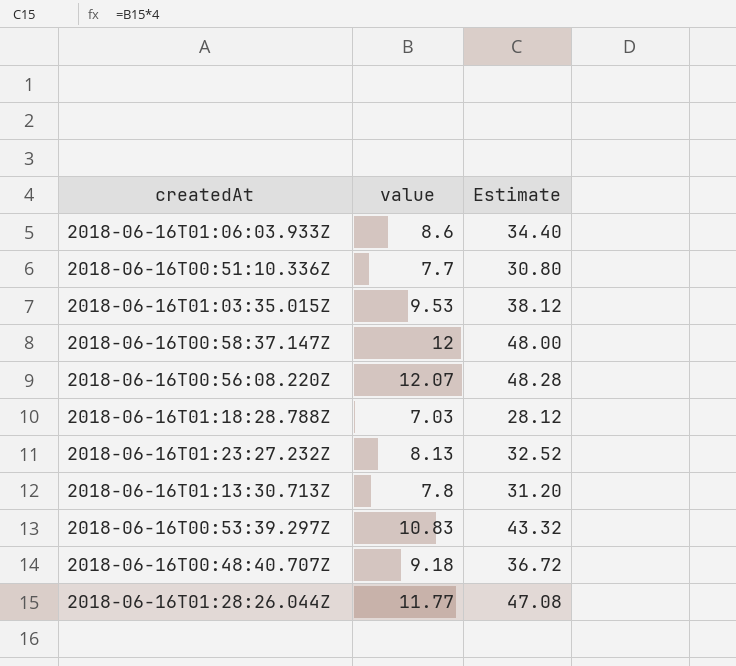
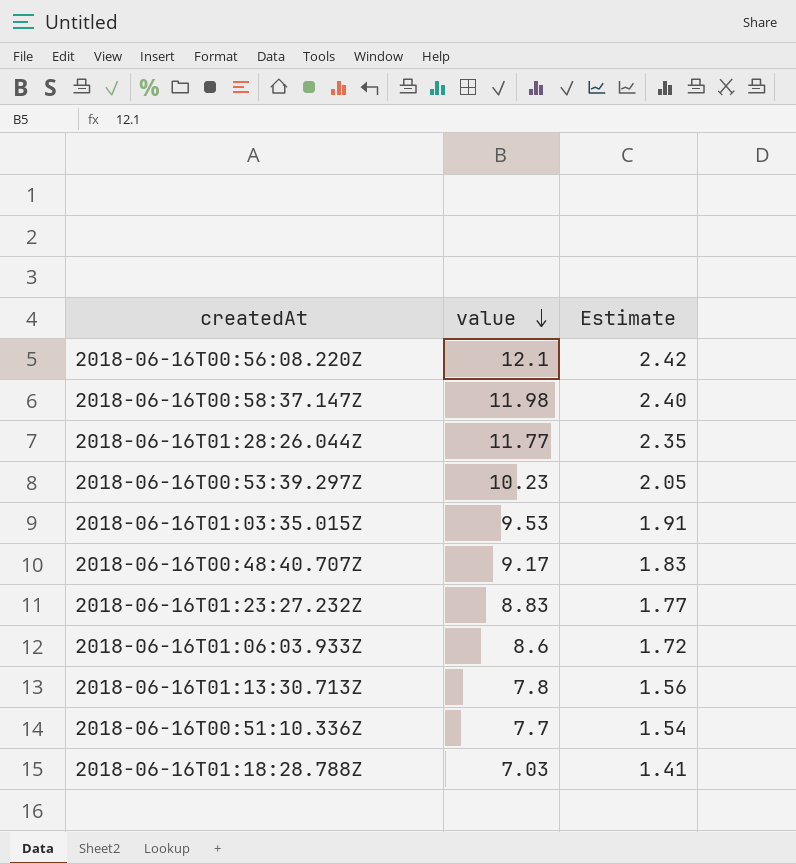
row order: none -> value descending
column Estimate | formula: [value] * 4 -> [value] * 0.2
2018-06-16T00:56:08.220Z | value: 12.07 -> 12.1
2018-06-16T00:58:37.147Z | value: 12 -> 11.98
2018-06-16T00:53:39.297Z | value: 10.83 -> 10.23
2018-06-16T00:48:40.707Z | value: 9.18 -> 9.17
2018-06-16T01:23:27.232Z | value: 8.13 -> 8.83

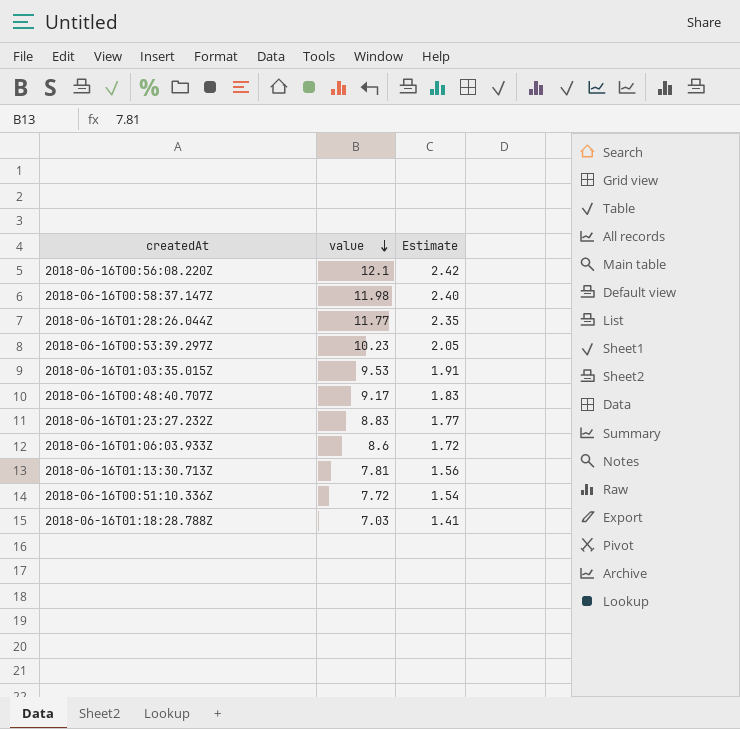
2018-06-16T01:13:30.713Z | value: 7.8 -> 7.81
2018-06-16T00:51:10.336Z | value: 7.7 -> 7.72

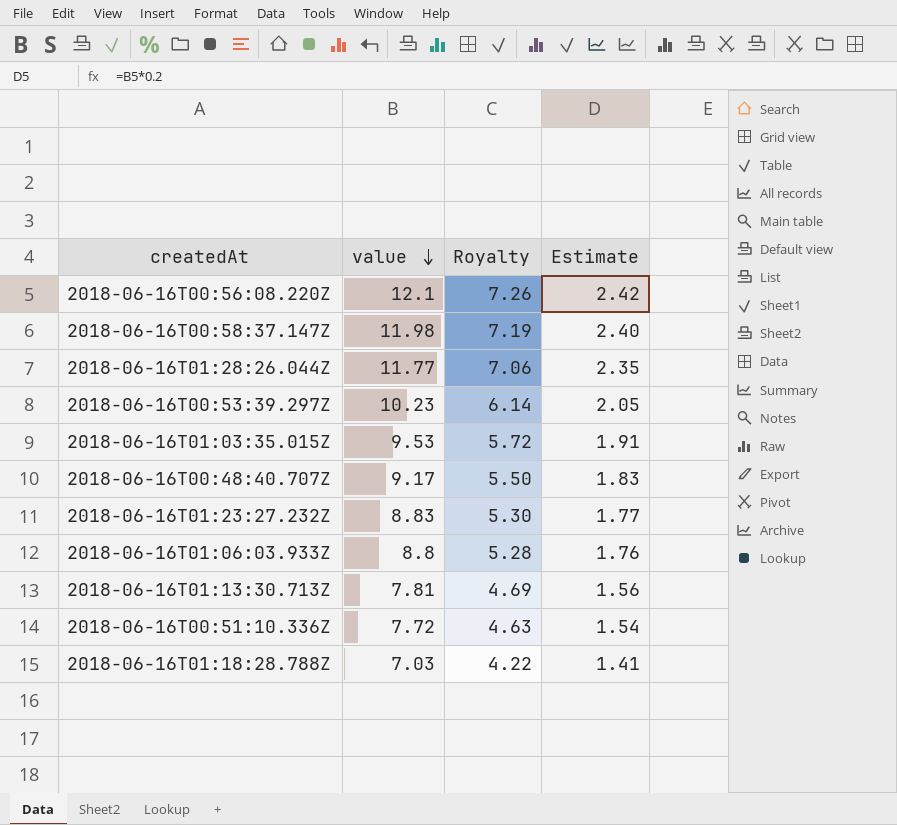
column Royalty | formula: none -> [value] * 0.6
2018-06-16T01:06:03.933Z | value: 8.6 -> 8.8
2018-06-16T01:06:03.933Z | Estimate: 1.72 -> 1.76

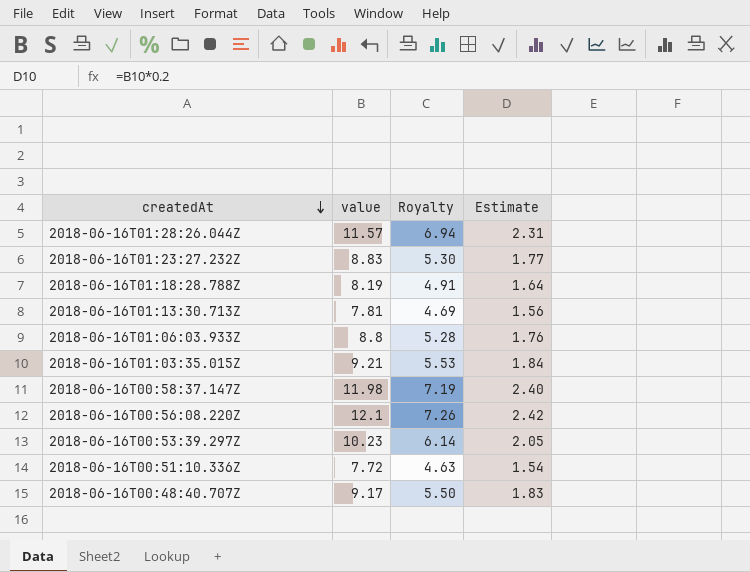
row order: value descending -> createdAt descending
2018-06-16T01:28:26.044Z | value: 11.77 -> 11.57
2018-06-16T01:28:26.044Z | Royalty: 7.06 -> 6.94
2018-06-16T01:28:26.044Z | Estimate: 2.35 -> 2.31
2018-06-16T01:18:28.788Z | value: 7.03 -> 8.19
2018-06-16T01:18:28.788Z | Royalty: 4.22 -> 4.91
2018-06-16T01:18:28.788Z | Estimate: 1.41 -> 1.64
2018-06-16T01:03:35.015Z | value: 9.53 -> 9.21
2018-06-16T01:03:35.015Z | Royalty: 5.72 -> 5.53
2018-06-16T01:03:35.015Z | Estimate: 1.91 -> 1.84

